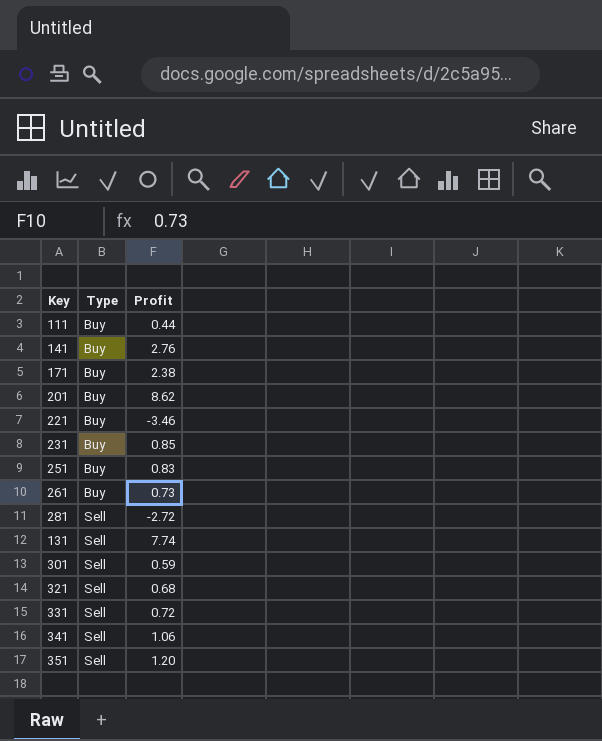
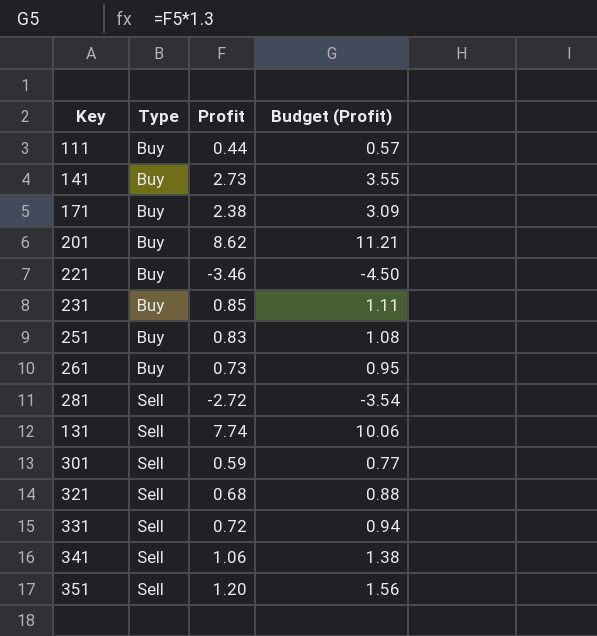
column Budget (Profit) | formula: none -> [Profit] * 1.3
141 | Profit: 2.76 -> 2.73

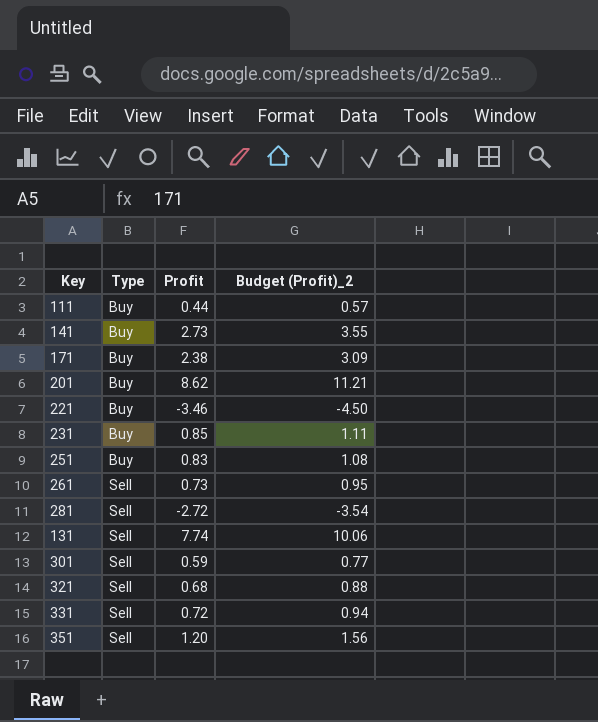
column name: Budget (Profit) -> Budget (Profit)_2
row 341: Sell | 1.06 | 1.38 -> none
261 | Type: Buy -> Sell

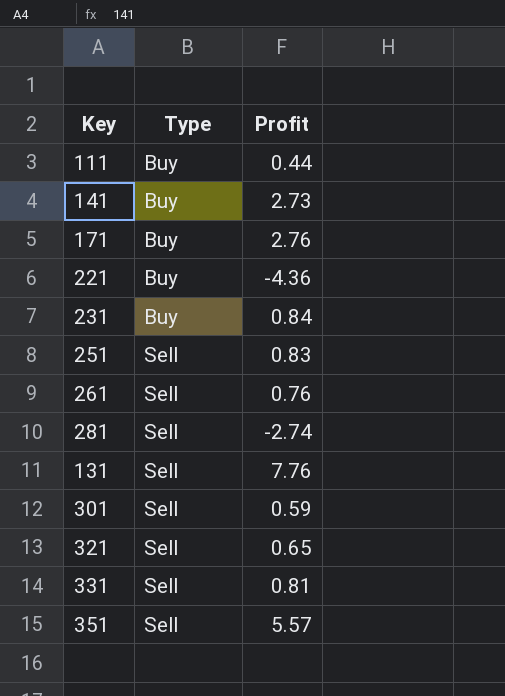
column Budget (Profit)_2 | formula: [Profit] * 1.3 -> none
row 201: Buy | 8.62 | 11.21 -> none
171 | Profit: 2.38 -> 2.76
221 | Profit: -3.46 -> -4.36
231 | Profit: 0.85 -> 0.84
251 | Type: Buy -> Sell
261 | Profit: 0.73 -> 0.76
281 | Profit: -2.72 -> -2.74
131 | Profit: 7.74 -> 7.76
321 | Profit: 0.68 -> 0.65
331 | Profit: 0.72 -> 0.81
351 | Profit: 1.20 -> 5.57

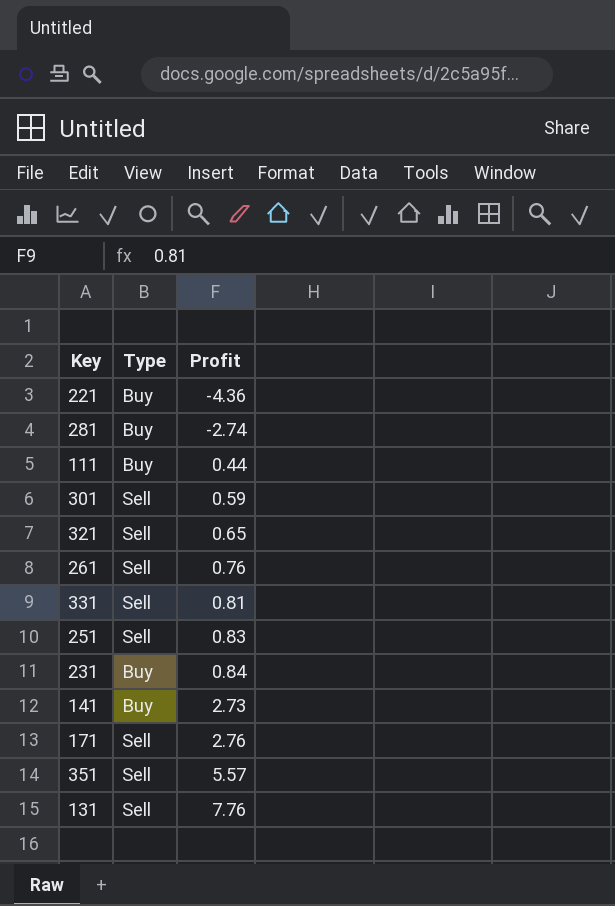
row order: Type ascending -> Profit ascending
281 | Type: Sell -> Buy
171 | Type: Buy -> Sell

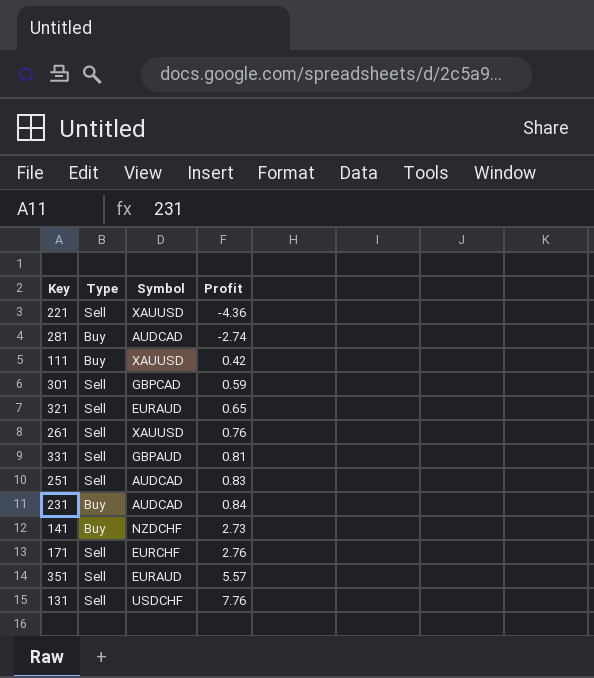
column Symbol | position: none -> 3
221 | Type: Buy -> Sell
111 | Profit: 0.44 -> 0.42

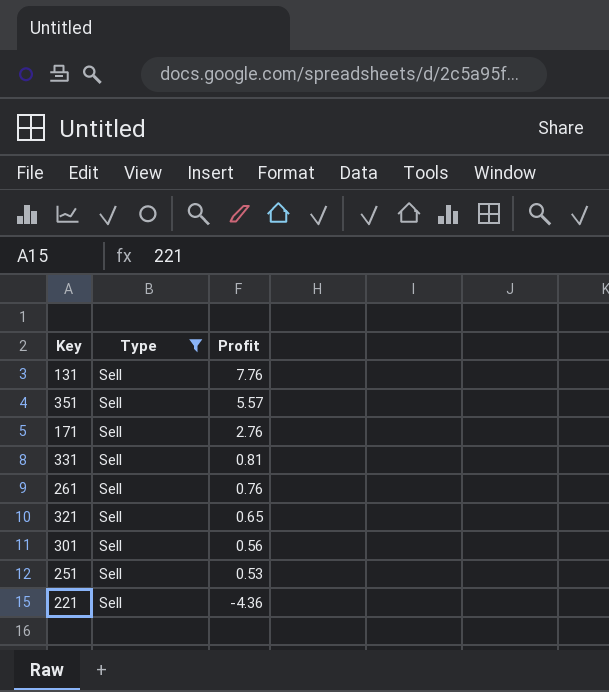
filter: none -> Type = Sell
row order: Profit ascending -> Profit descending
column Symbol | position: 3 -> none
301 | Profit: 0.59 -> 0.56
251 | Profit: 0.83 -> 0.53

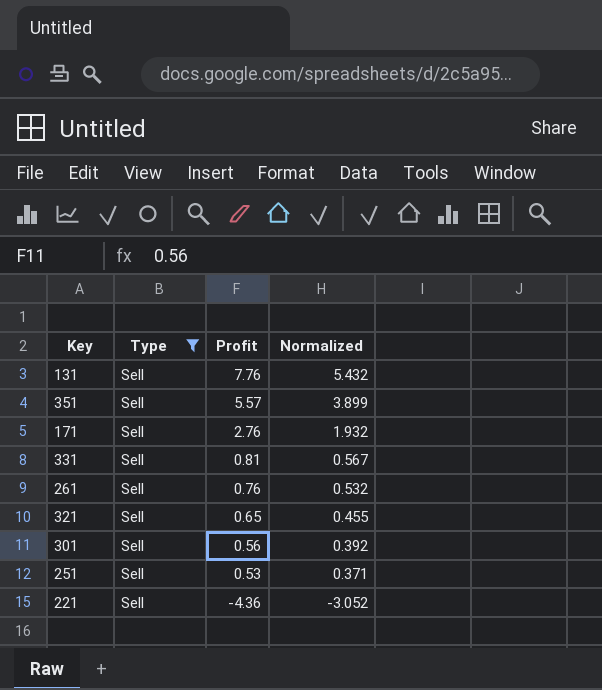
column Normalized | formula: none -> [Profit] * 0.7

